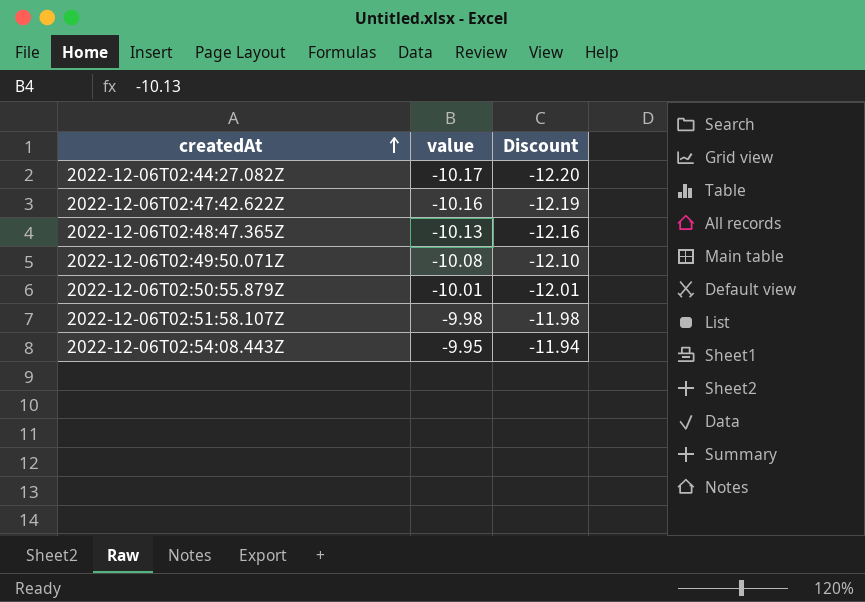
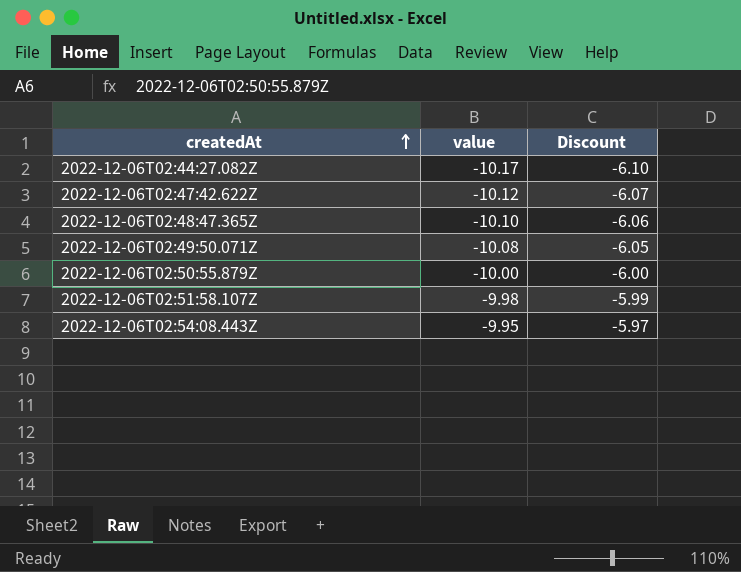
column Discount | formula: [value] * 1.2 -> [value] * 0.6
2022-12-06T02:47:42.622Z | value: -10.16 -> -10.12
2022-12-06T02:48:47.365Z | value: -10.13 -> -10.10
2022-12-06T02:50:55.879Z | value: -10.01 -> -10.00

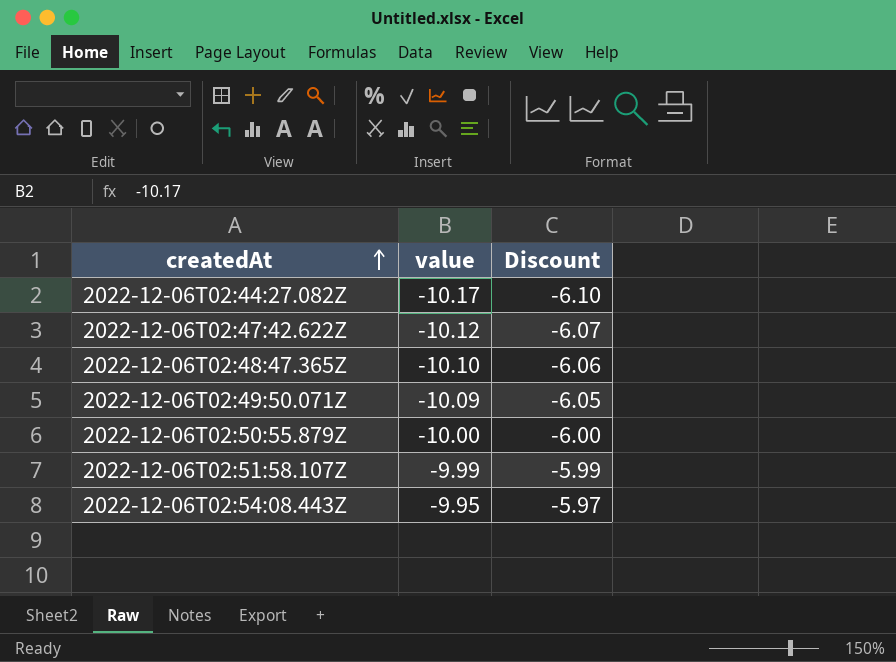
2022-12-06T02:49:50.071Z | value: -10.08 -> -10.09
2022-12-06T02:51:58.107Z | value: -9.98 -> -9.99

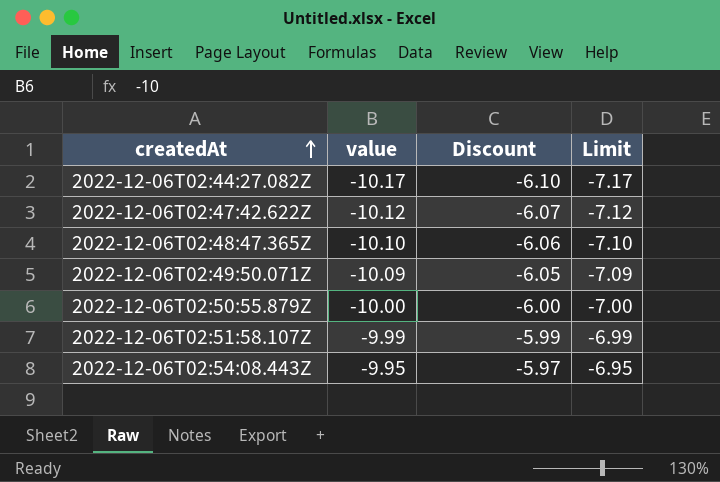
column Limit | formula: none -> [value] + 3

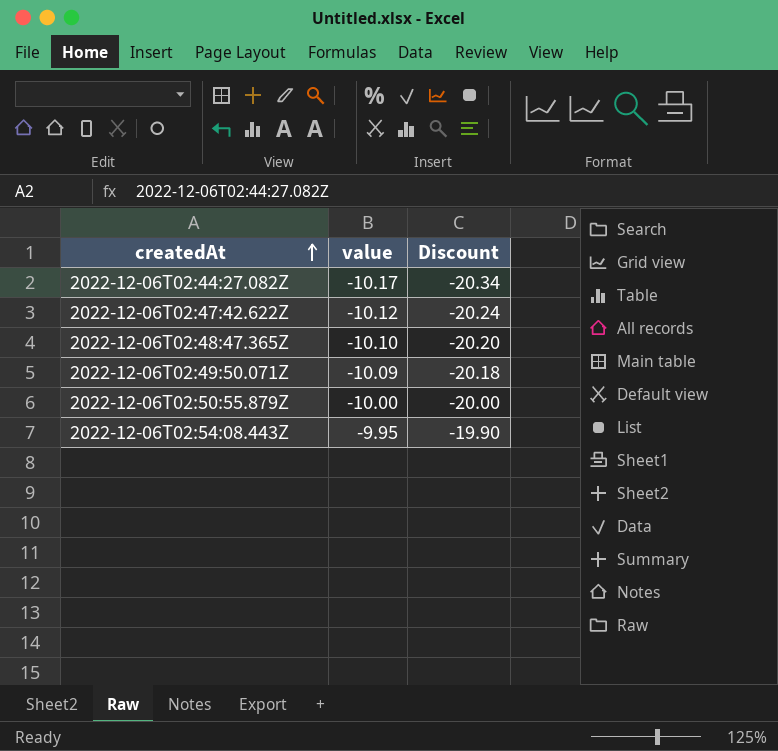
column Limit | formula: [value] + 3 -> none
column Discount | formula: [value] * 0.6 -> [value] * 2
row 2022-12-06T02:51:58.107Z: -9.99 | -5.99 | -6.99 -> none

